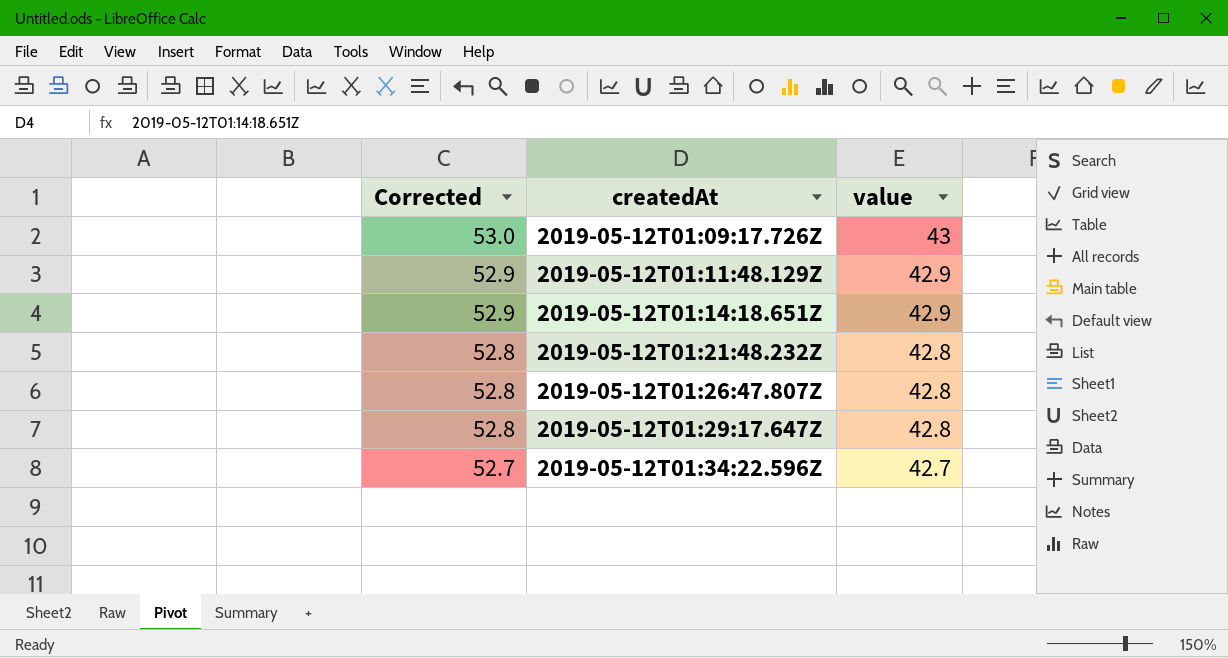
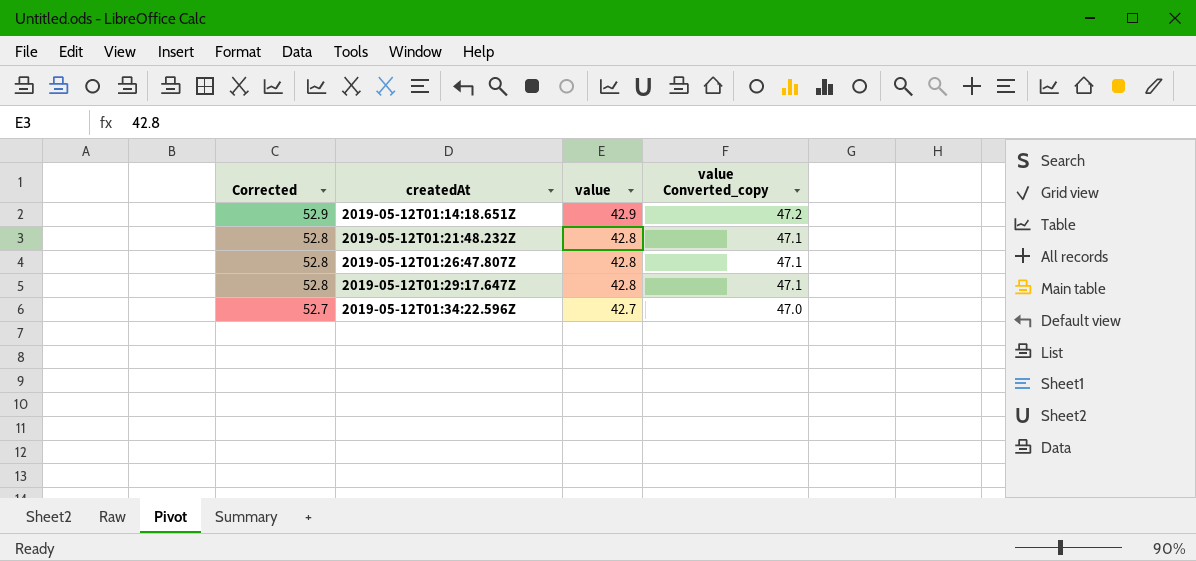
column value Converted_copy | formula: none -> [value] * 1.1
row 2019-05-12T01:09:17.726Z: 53.0 | 43 -> none
row 2019-05-12T01:11:48.129Z: 52.9 | 42.9 -> none

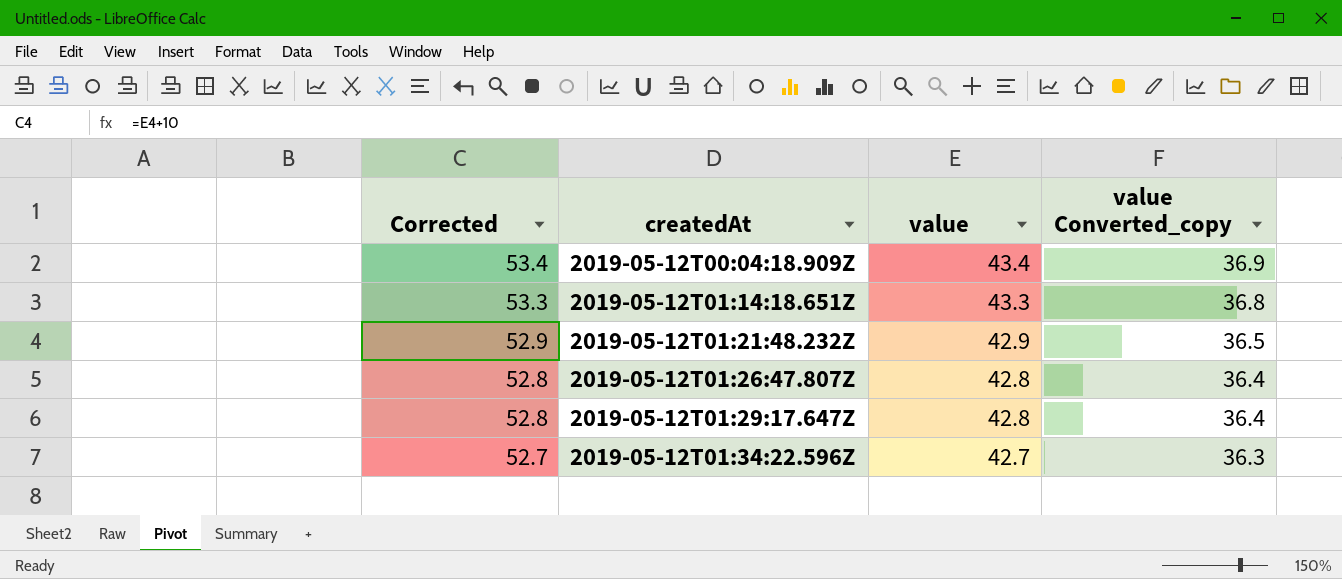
column value Converted_copy | formula: [value] * 1.1 -> [value] * 0.85
row 2019-05-12T00:04:18.909Z: none -> 53.4 | 43.4 | 36.9
2019-05-12T01:14:18.651Z | Corrected: 52.9 -> 53.3
2019-05-12T01:14:18.651Z | value: 42.9 -> 43.3
2019-05-12T01:21:48.232Z | Corrected: 52.8 -> 52.9
2019-05-12T01:21:48.232Z | value: 42.8 -> 42.9

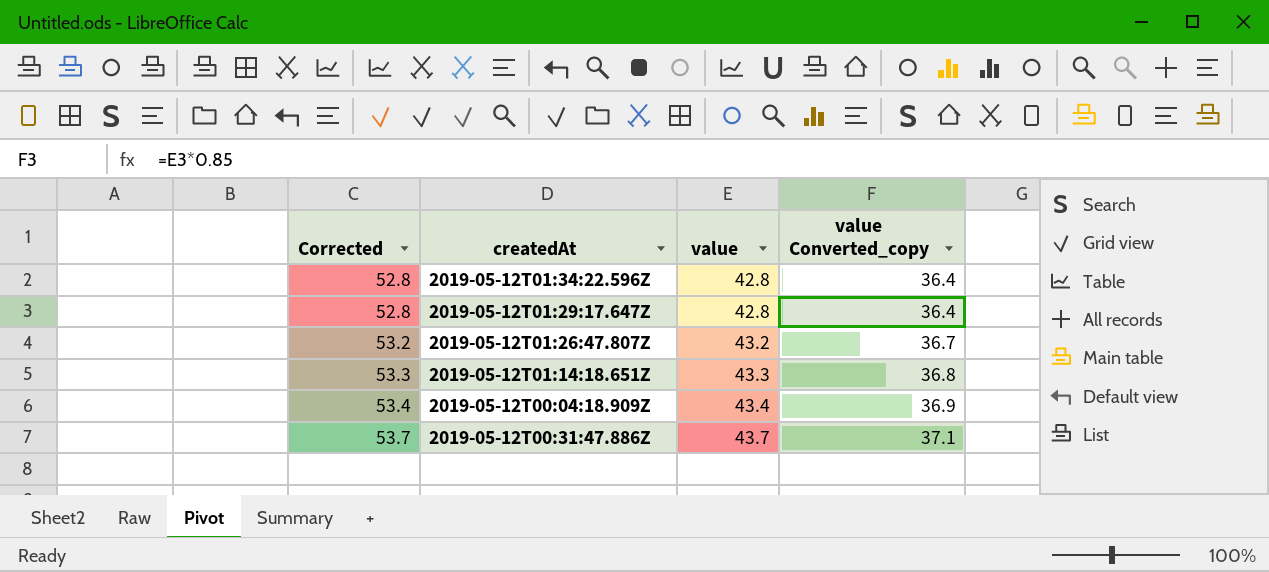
row order: Corrected descending -> Corrected ascending
row 2019-05-12T01:21:48.232Z: 52.9 | 42.9 | 36.5 -> none
2019-05-12T01:34:22.596Z | Corrected: 52.7 -> 52.8
2019-05-12T01:34:22.596Z | value: 42.7 -> 42.8
2019-05-12T01:34:22.596Z | value Converted_copy: 36.3 -> 36.4
2019-05-12T01:26:47.807Z | Corrected: 52.8 -> 53.2
2019-05-12T01:26:47.807Z | value: 42.8 -> 43.2
2019-05-12T01:26:47.807Z | value Converted_copy: 36.4 -> 36.7
row 2019-05-12T00:31:47.886Z: none -> 53.7 | 43.7 | 37.1

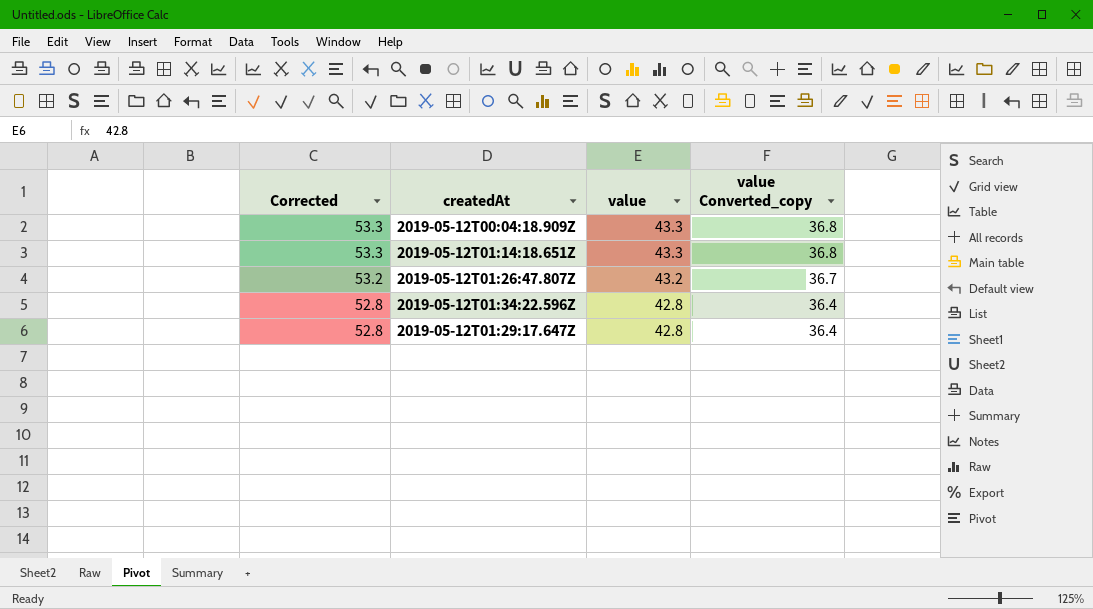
row order: Corrected ascending -> Corrected descending
row 2019-05-12T00:31:47.886Z: 53.7 | 43.7 | 37.1 -> none
2019-05-12T00:04:18.909Z | Corrected: 53.4 -> 53.3
2019-05-12T00:04:18.909Z | value: 43.4 -> 43.3
2019-05-12T00:04:18.909Z | value Converted_copy: 36.9 -> 36.8

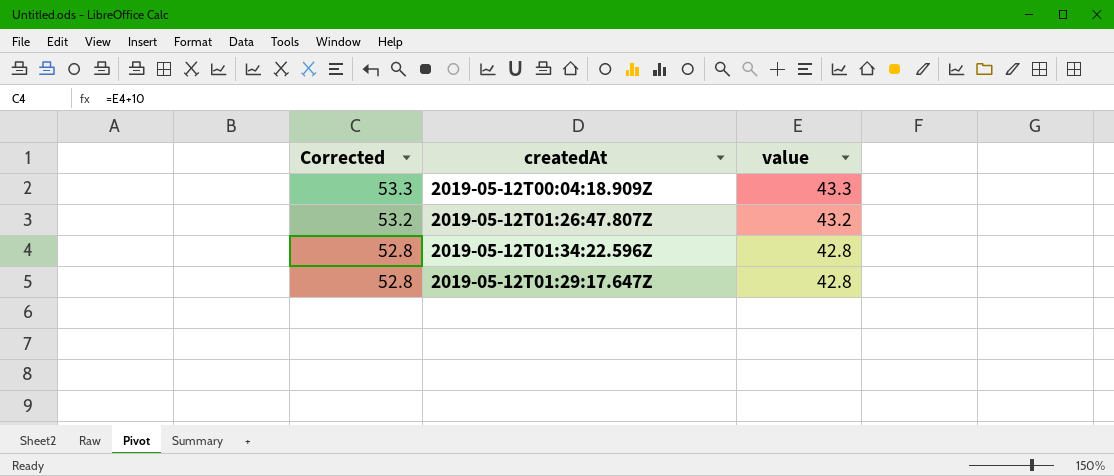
column value Converted_copy | formula: [value] * 0.85 -> none
row 2019-05-12T01:14:18.651Z: 53.3 | 43.3 | 36.8 -> none

